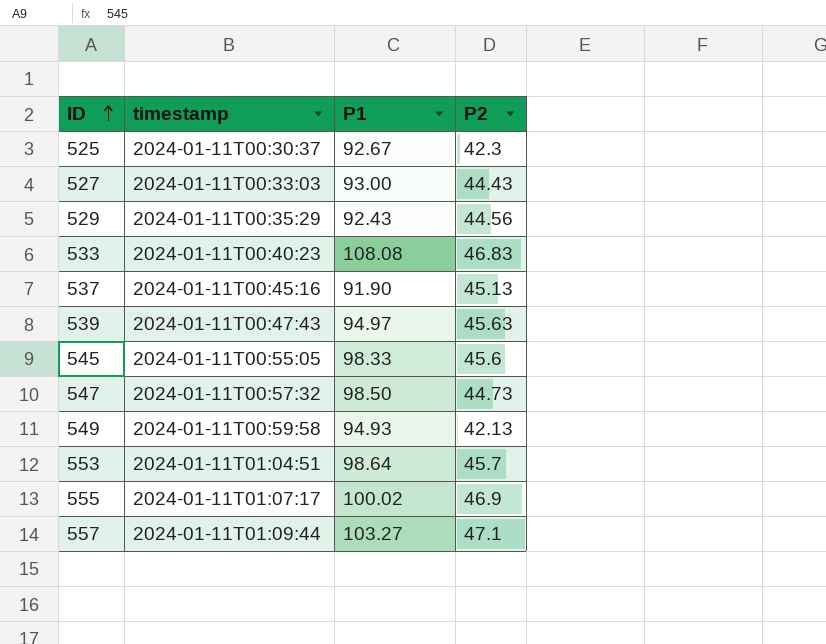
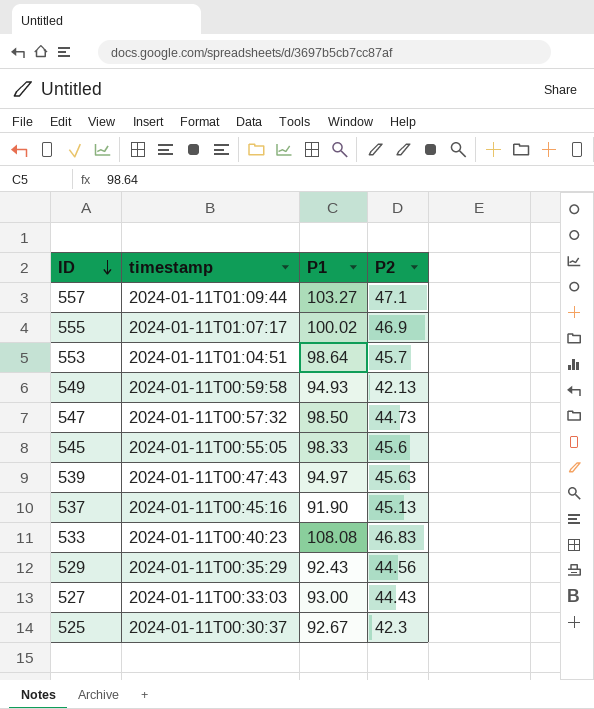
row order: ID ascending -> ID descending

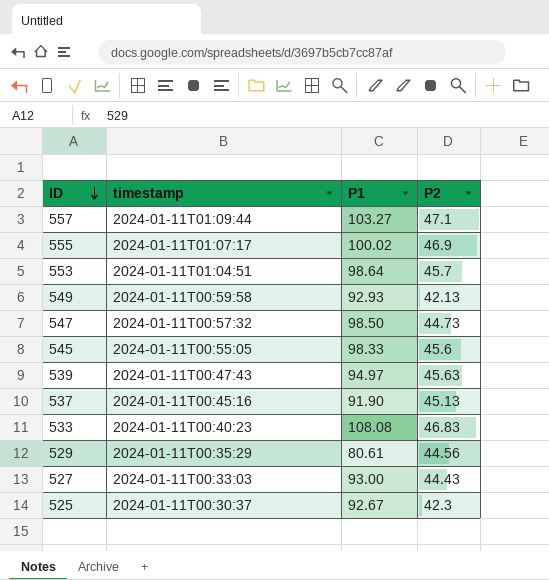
549 | P1: 94.93 -> 92.93
529 | P1: 92.43 -> 80.61

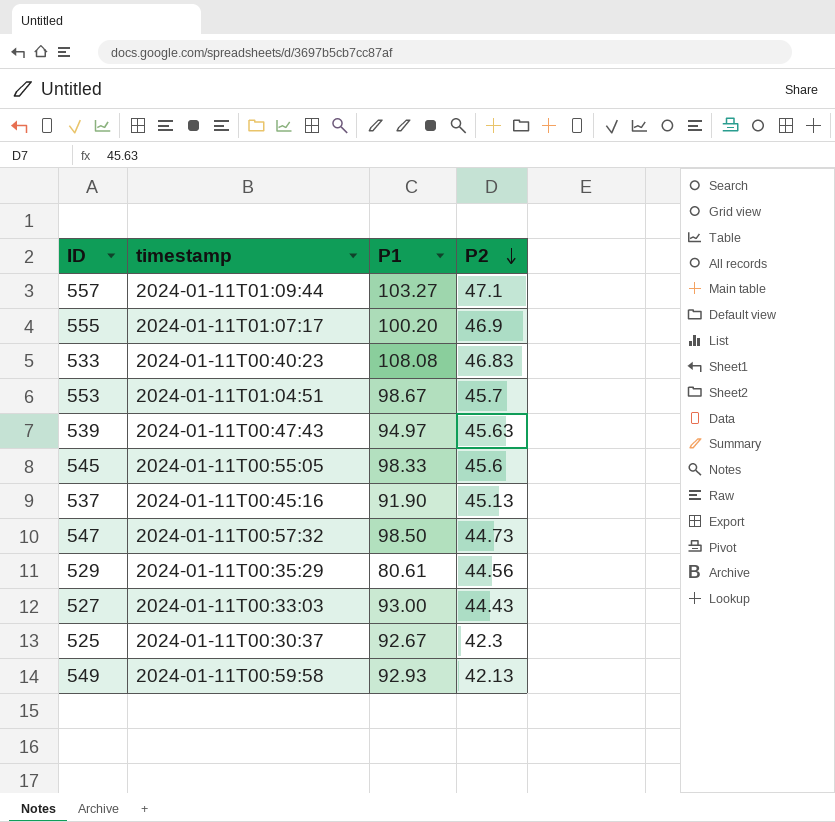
row order: ID descending -> P2 descending
555 | P1: 100.02 -> 100.20
553 | P1: 98.64 -> 98.67

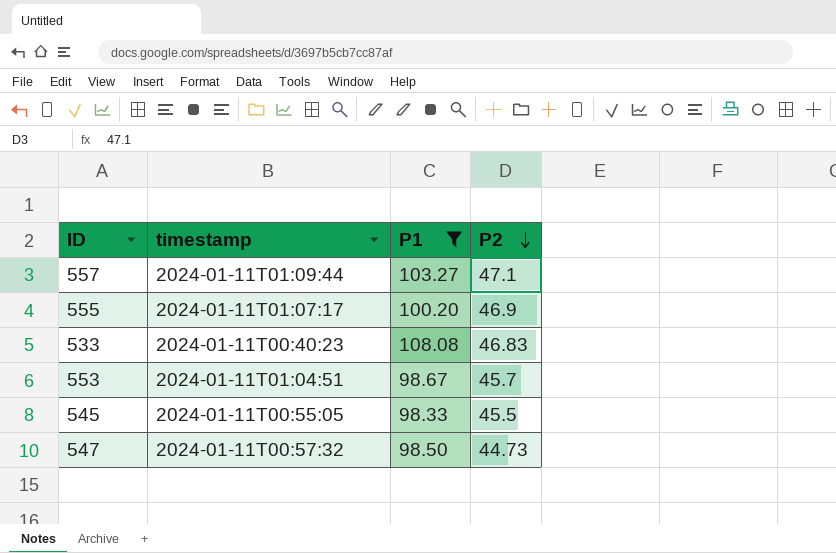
filter: none -> P1 >= 98.33
545 | P2: 45.6 -> 45.5

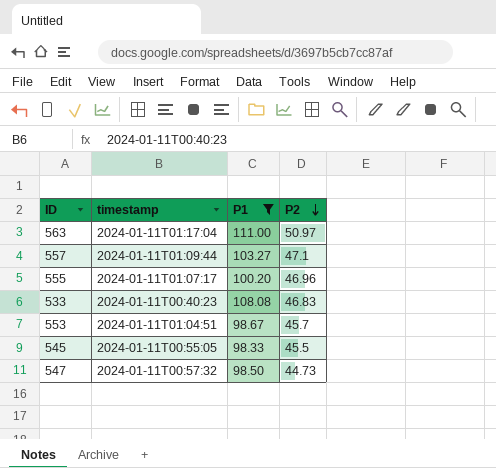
row 563: none -> 2024-01-11T01:17:04 | 111.00 | 50.97
555 | P2: 46.9 -> 46.96

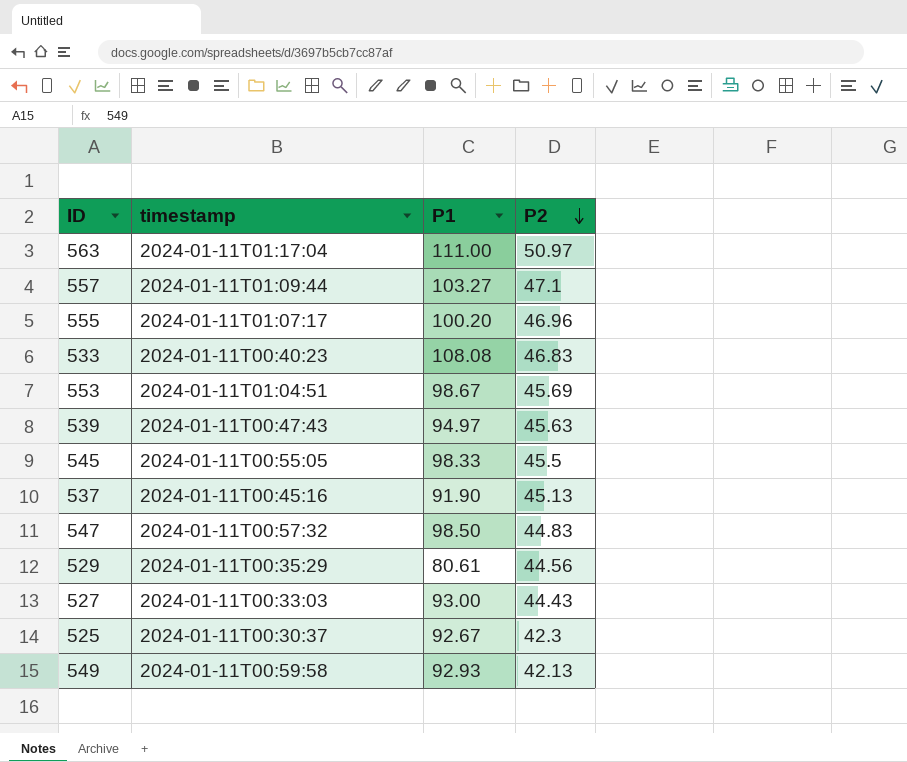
filter: P1 >= 98.33 -> none
553 | P2: 45.7 -> 45.69
547 | P2: 44.73 -> 44.83

